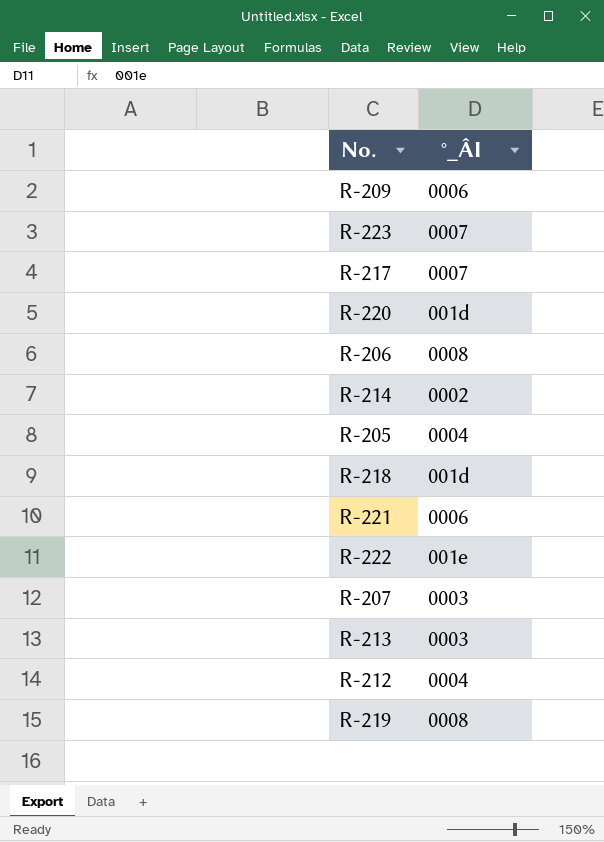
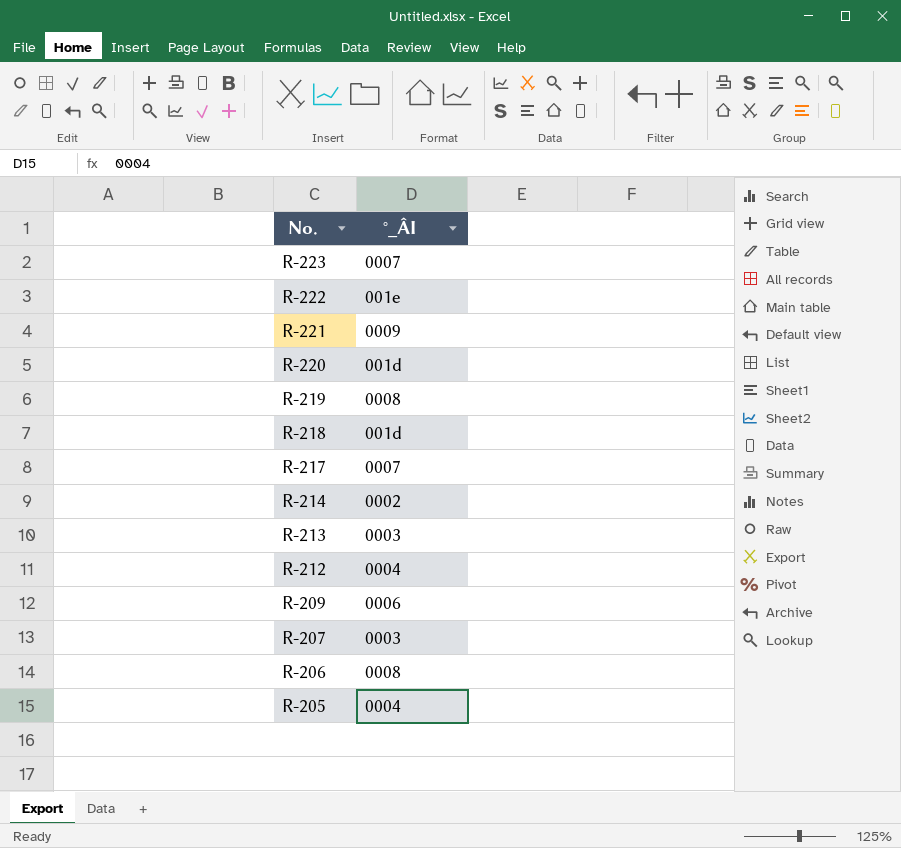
row order: none -> No. descending
R-221 | °_ÂI: 0006 -> 0009

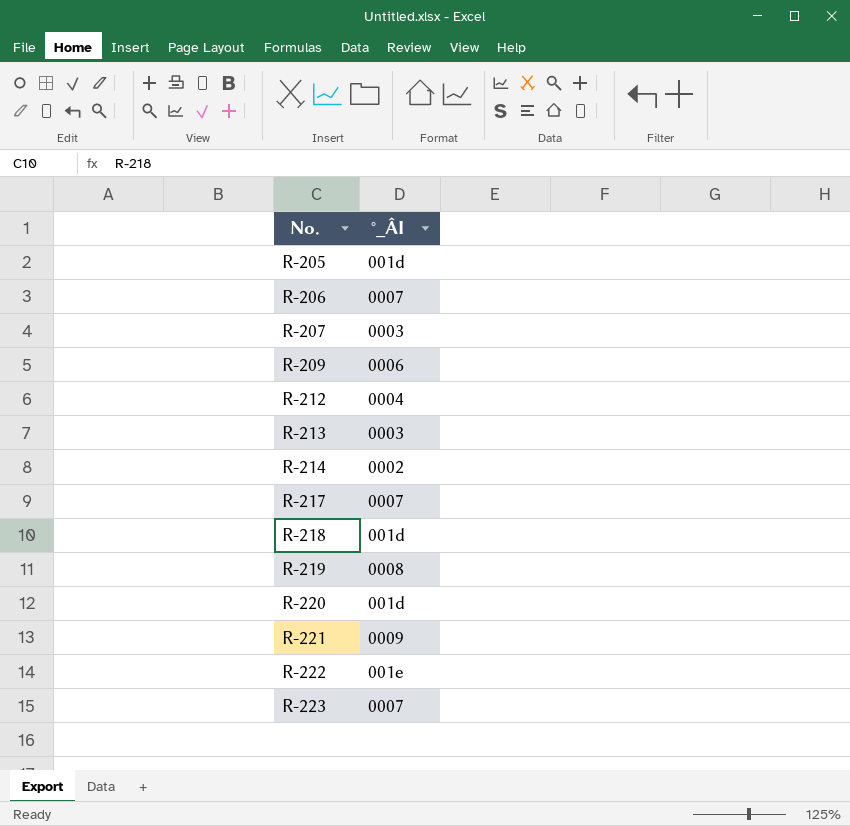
row order: No. descending -> No. ascending
R-205 | °_ÂI: 0004 -> 001d
R-206 | °_ÂI: 0008 -> 0007

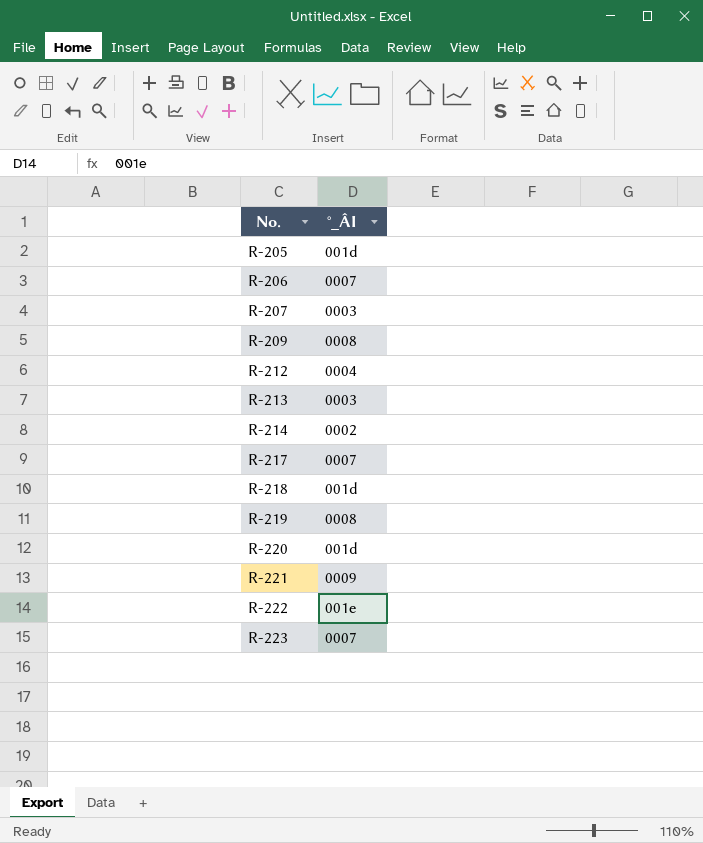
R-209 | °_ÂI: 0006 -> 0008

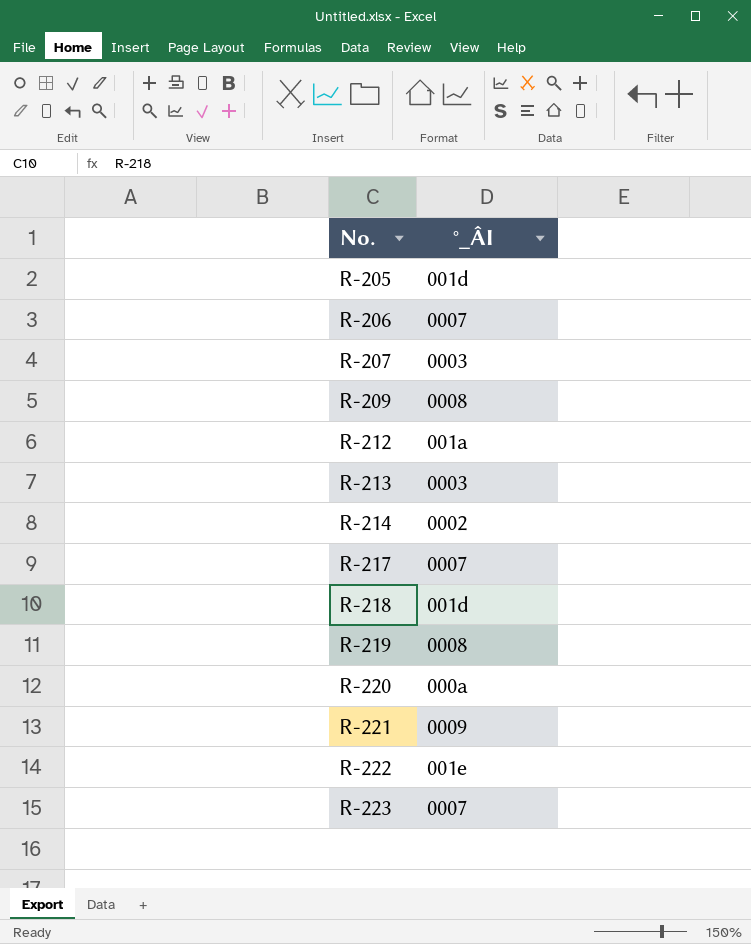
R-212 | °_ÂI: 0004 -> 001a
R-220 | °_ÂI: 001d -> 000a

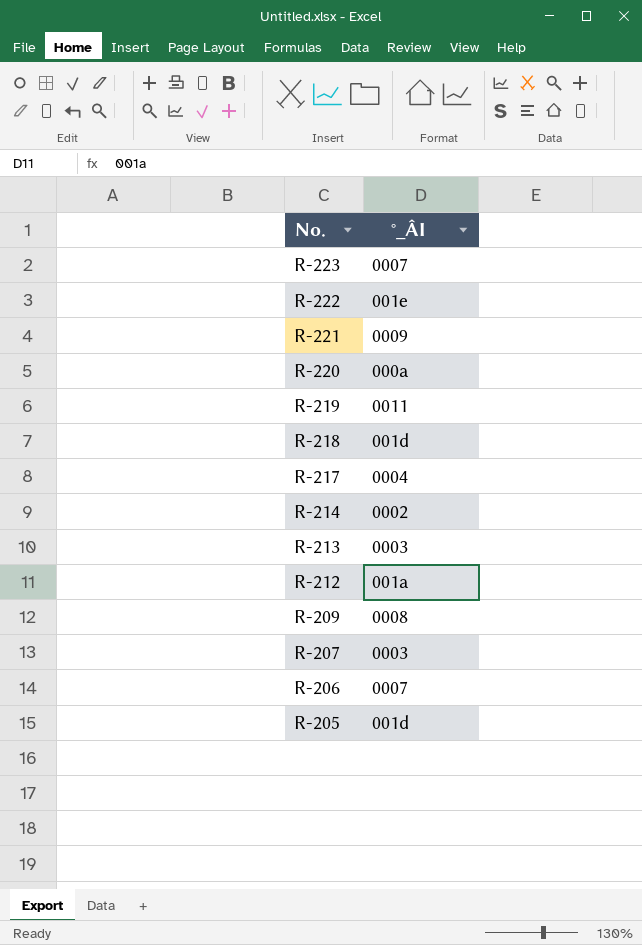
row order: No. ascending -> No. descending
R-219 | °_ÂI: 0008 -> 0011
R-217 | °_ÂI: 0007 -> 0004

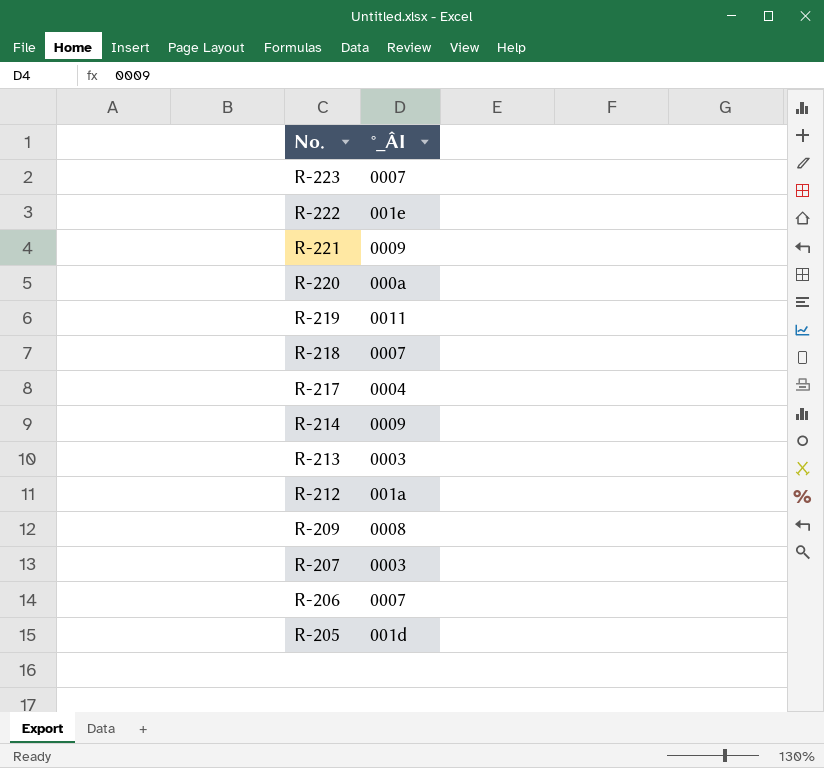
R-218 | °_ÂI: 001d -> 0007
R-214 | °_ÂI: 0002 -> 0009

